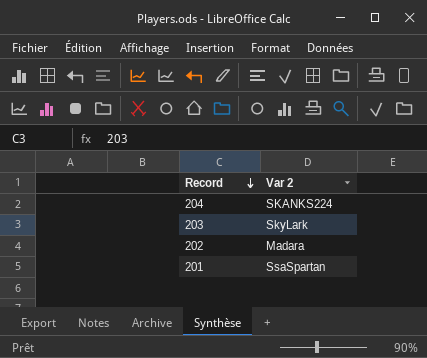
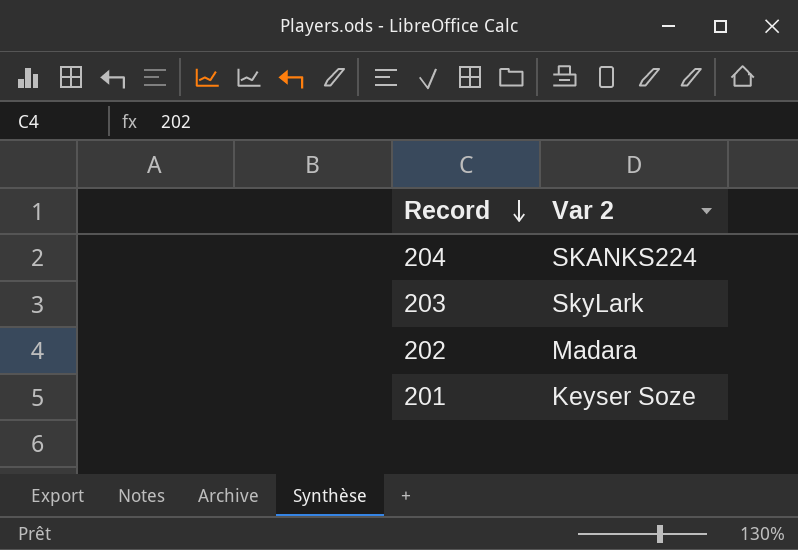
201 | Var 2: SsaSpartan -> Keyser Soze

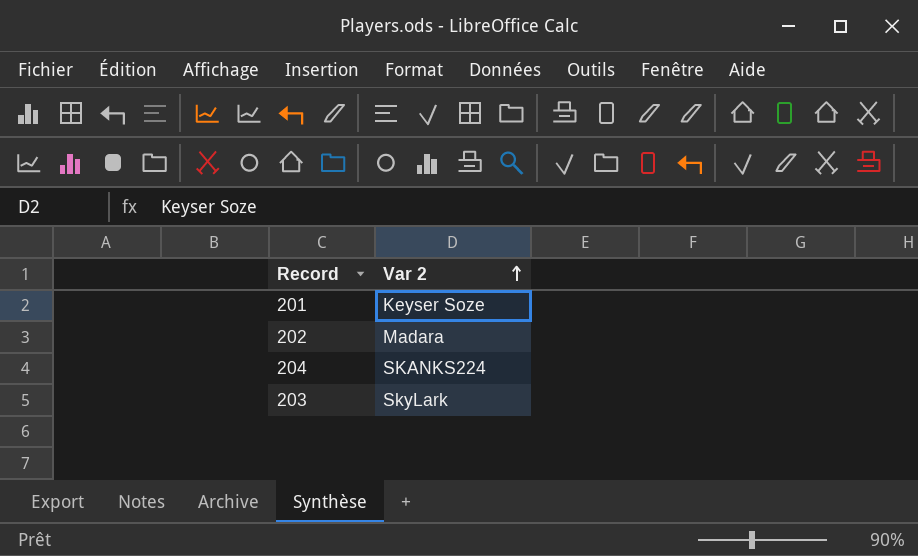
row order: Record descending -> Var 2 ascending

